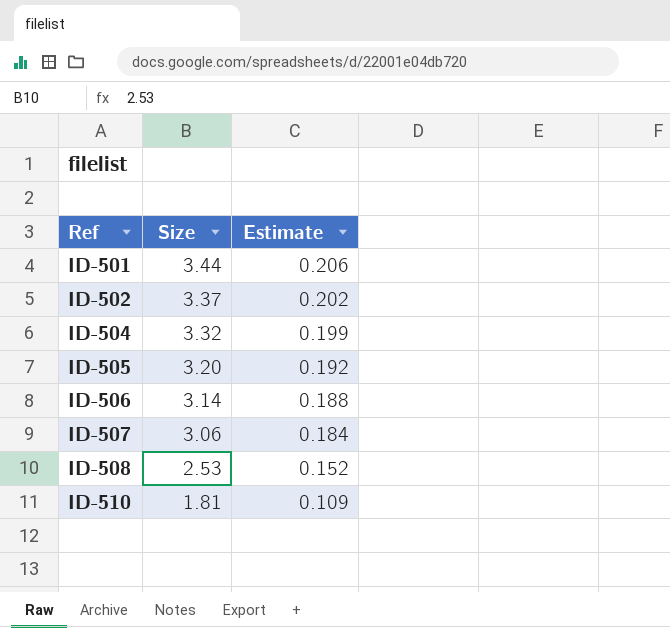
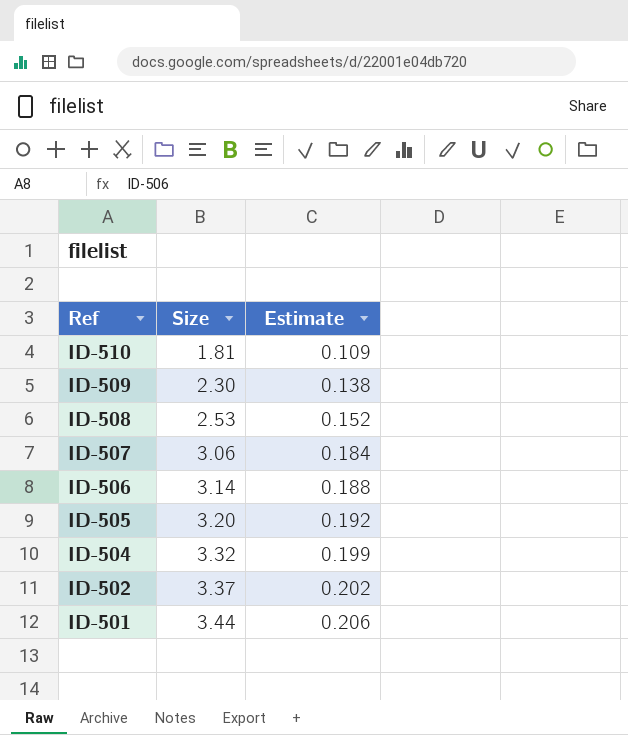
row order: Ref ascending -> Ref descending
row ID-509: none -> 2.30 | 0.138

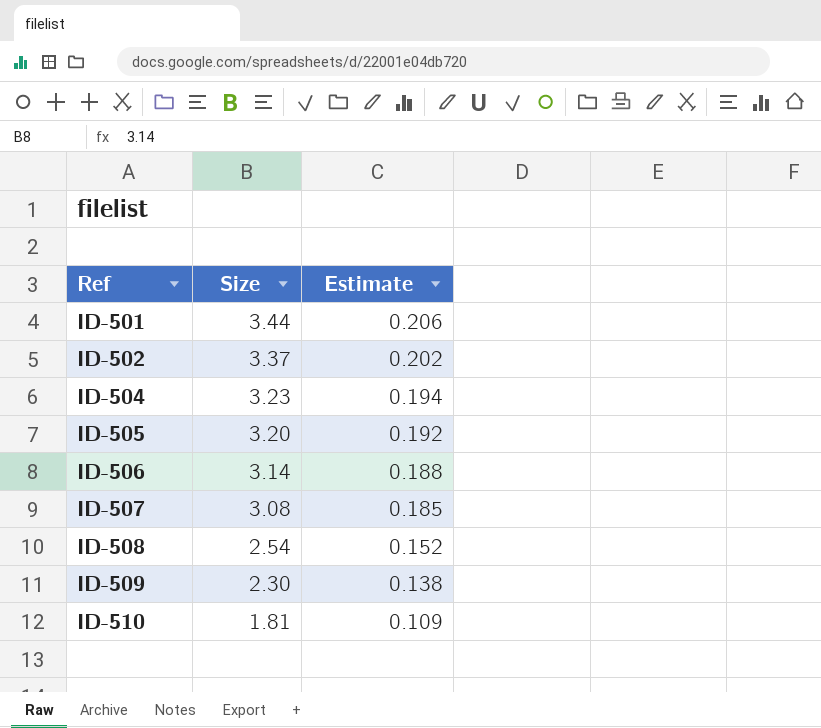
row order: Ref descending -> Ref ascending
ID-504 | Size: 3.32 -> 3.23
ID-504 | Estimate: 0.199 -> 0.194
ID-507 | Size: 3.06 -> 3.08
ID-507 | Estimate: 0.184 -> 0.185
ID-508 | Size: 2.53 -> 2.54

